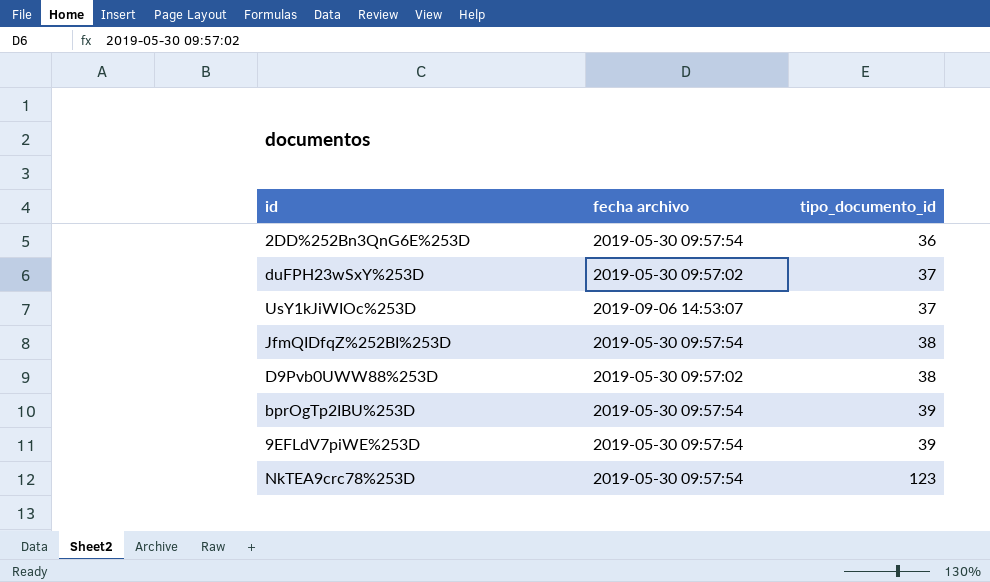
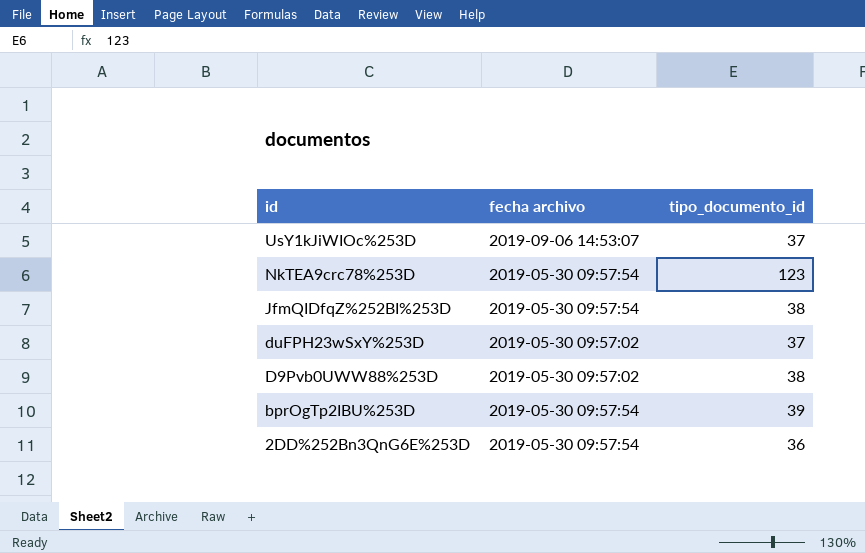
row order: tipo_documento_id ascending -> id descending
row 9EFLdV7piWE%253D: 2019-05-30 09:57:54 | 39 -> none

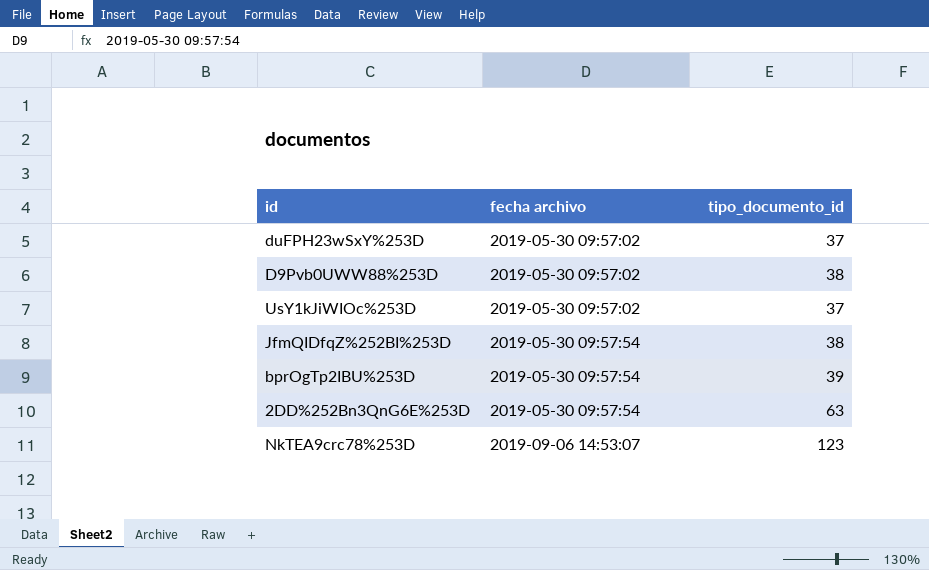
row order: id descending -> fecha archivo ascending
UsY1kJiWIOc%253D | fecha archivo: 2019-09-06 14:53:07 -> 2019-05-30 09:57:02
2DD%252Bn3QnG6E%253D | tipo_documento_id: 36 -> 63
NkTEA9crc78%253D | fecha archivo: 2019-05-30 09:57:54 -> 2019-09-06 14:53:07

